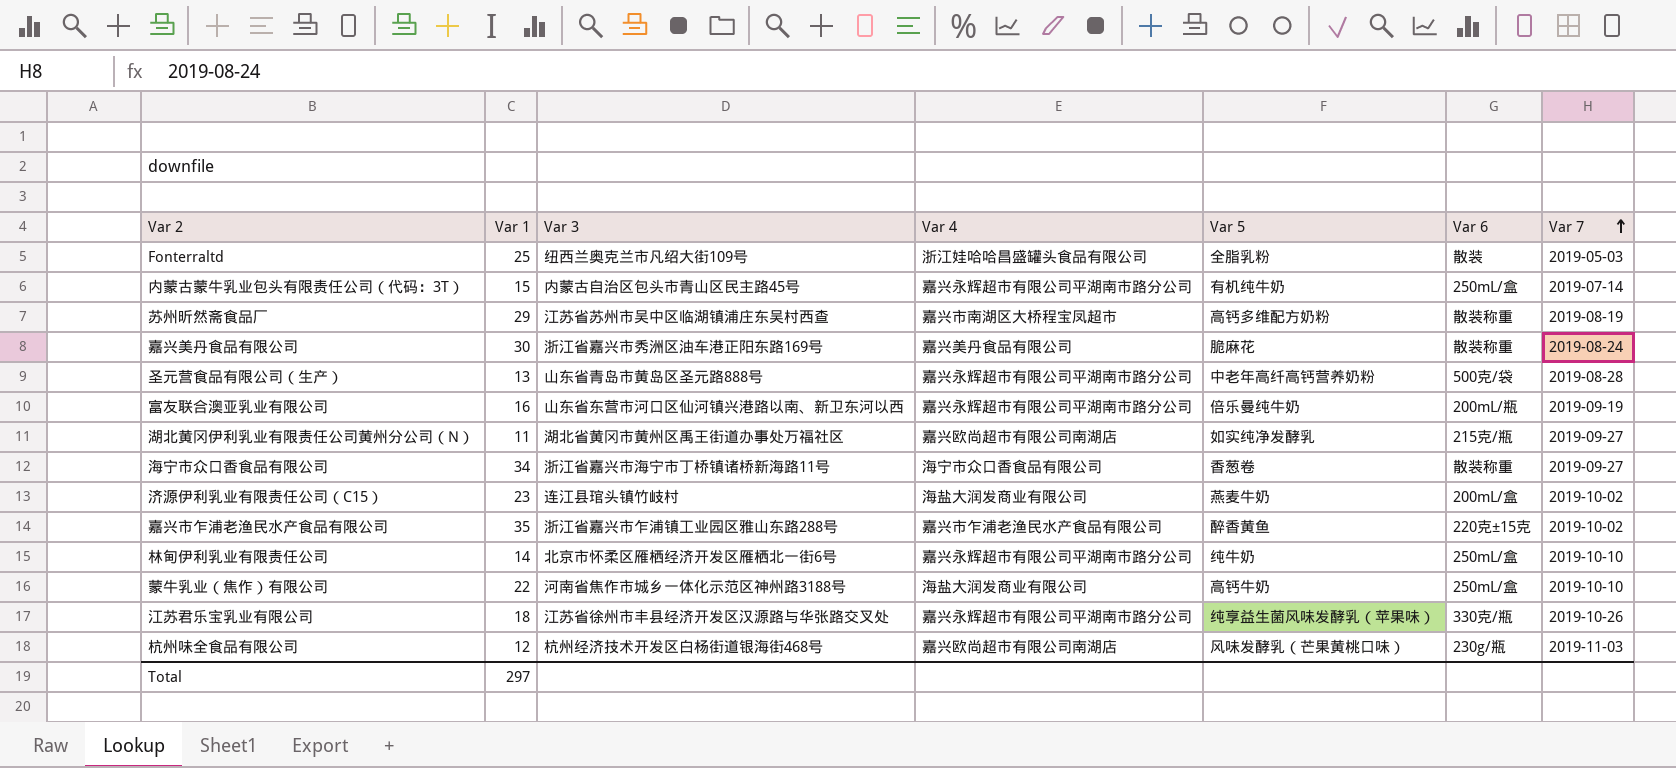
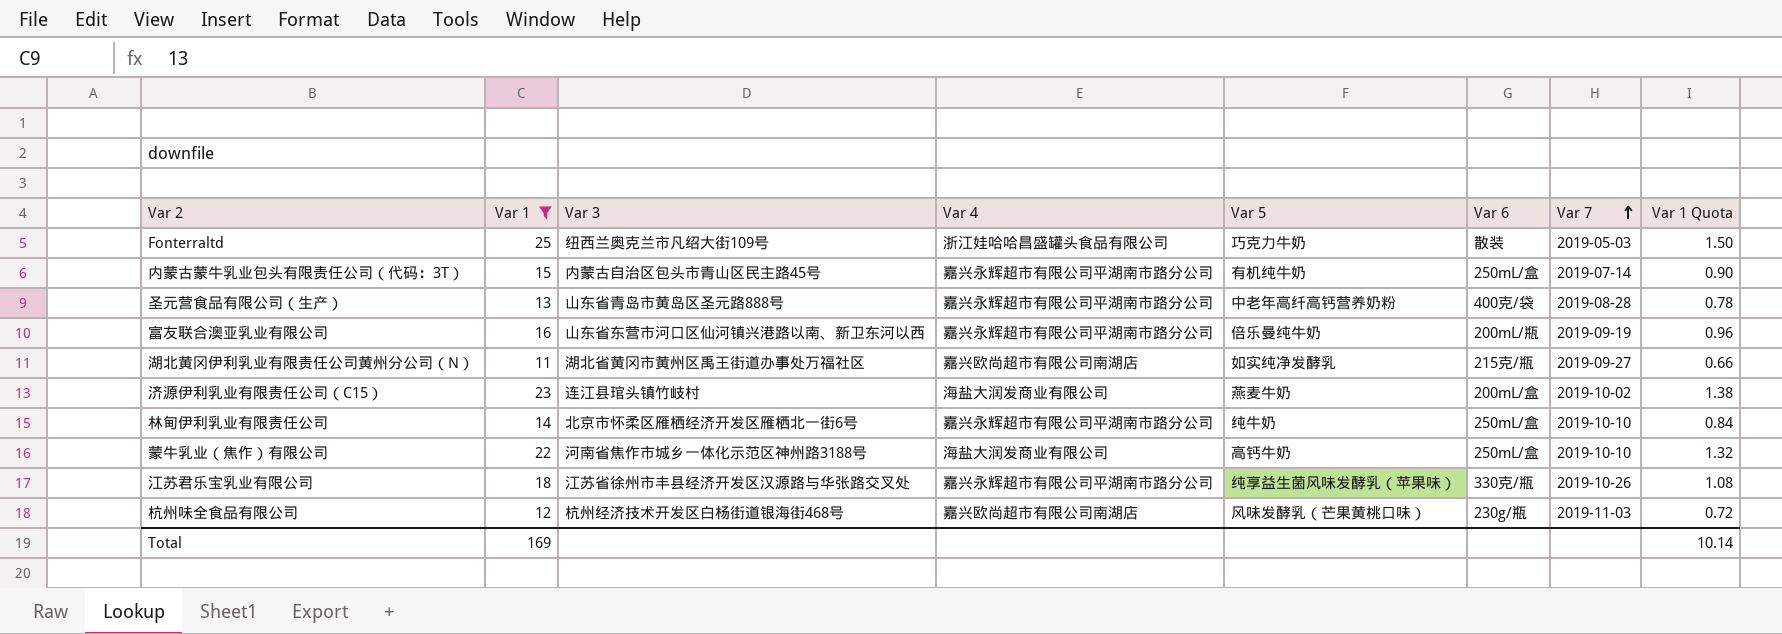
filter: none -> Var 1 <= 25
column Var 1 Quota | formula: none -> [Var 1] * 0.06
Fonterraltd | Var 5: 全脂乳粉 -> 巧克力牛奶
圣元营食品有限公司（生产） | Var 6: 500克/袋 -> 400克/袋
Total | Var 1: 297 -> 169

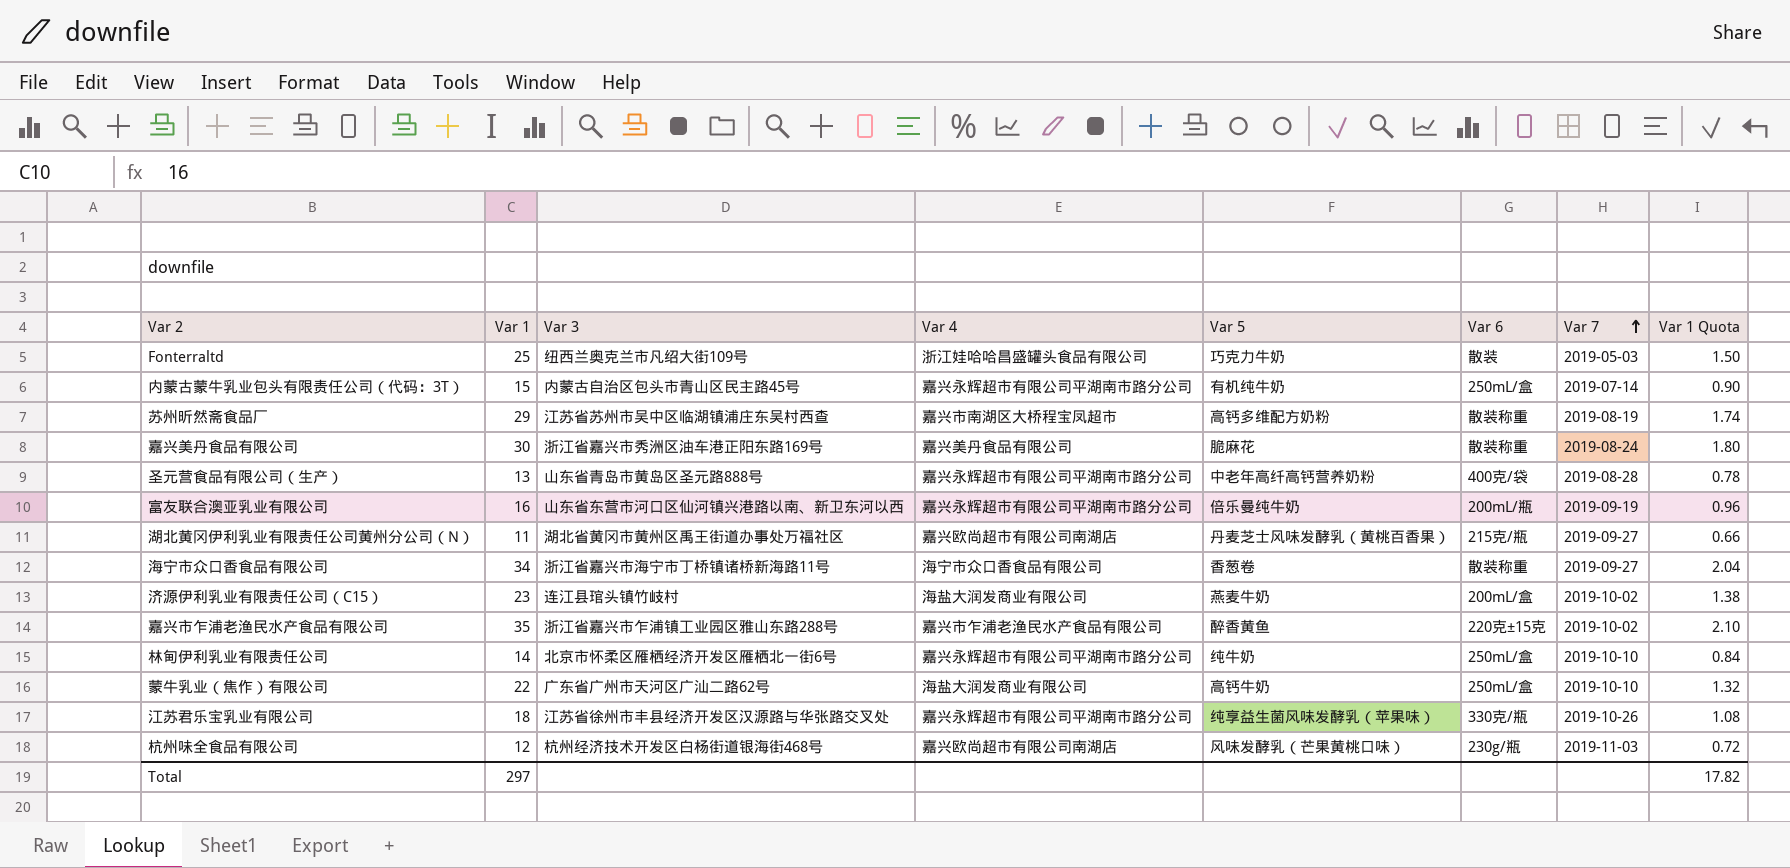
filter: Var 1 <= 25 -> none
湖北黄冈伊利乳业有限责任公司黄州分公司（N） | Var 5: 如实纯净发酵乳 -> 丹麦芝士风味发酵乳（黄桃百香果）
蒙牛乳业（焦作）有限公司 | Var 3: 河南省焦作市城乡一体化示范区神州路3188号 -> 广东省广州市天河区广汕二路62号
Total | Var 1: 169 -> 297
Total | Var 1 Quota: 10.14 -> 17.82

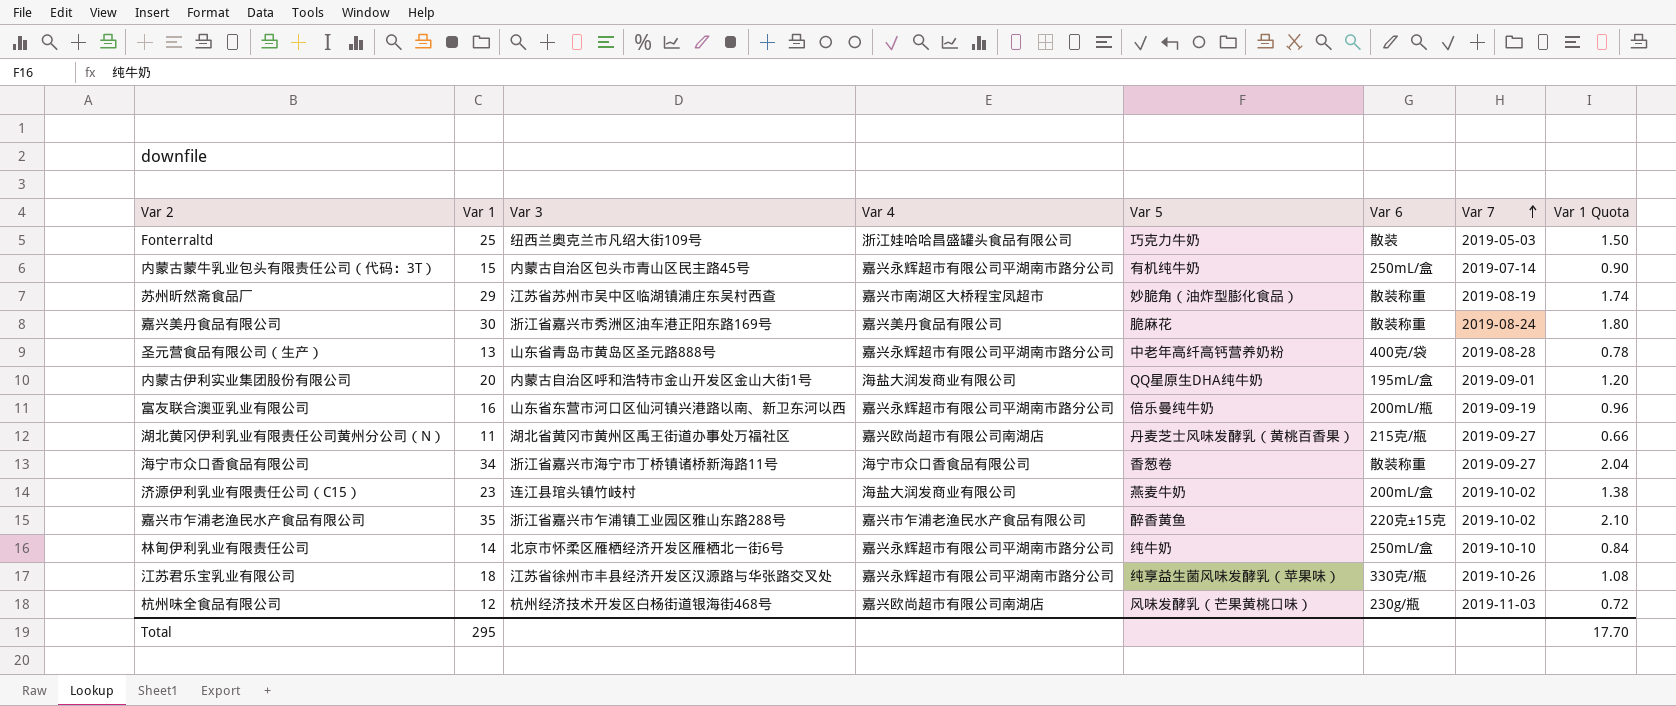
row 蒙牛乳业（焦作）有限公司: 22 | 广东省广州市天河区广汕二路62号 | 海盐大润发商业有限公司 | 高钙牛奶 | 250mL/盒 | 2019-10-10 | 1.32 -> none
苏州昕然斋食品厂 | Var 5: 高钙多维配方奶粉 -> 妙脆角（油炸型膨化食品）
row 内蒙古伊利实业集团股份有限公司: none -> 20 | 内蒙古自治区呼和浩特市金山开发区金山大街1号 | 海盐大润发商业有限公司 | QQ星原生DHA纯牛奶 | 195mL/盒 | 2019-09-01 | 1.20
Total | Var 1: 297 -> 295
Total | Var 1 Quota: 17.82 -> 17.70

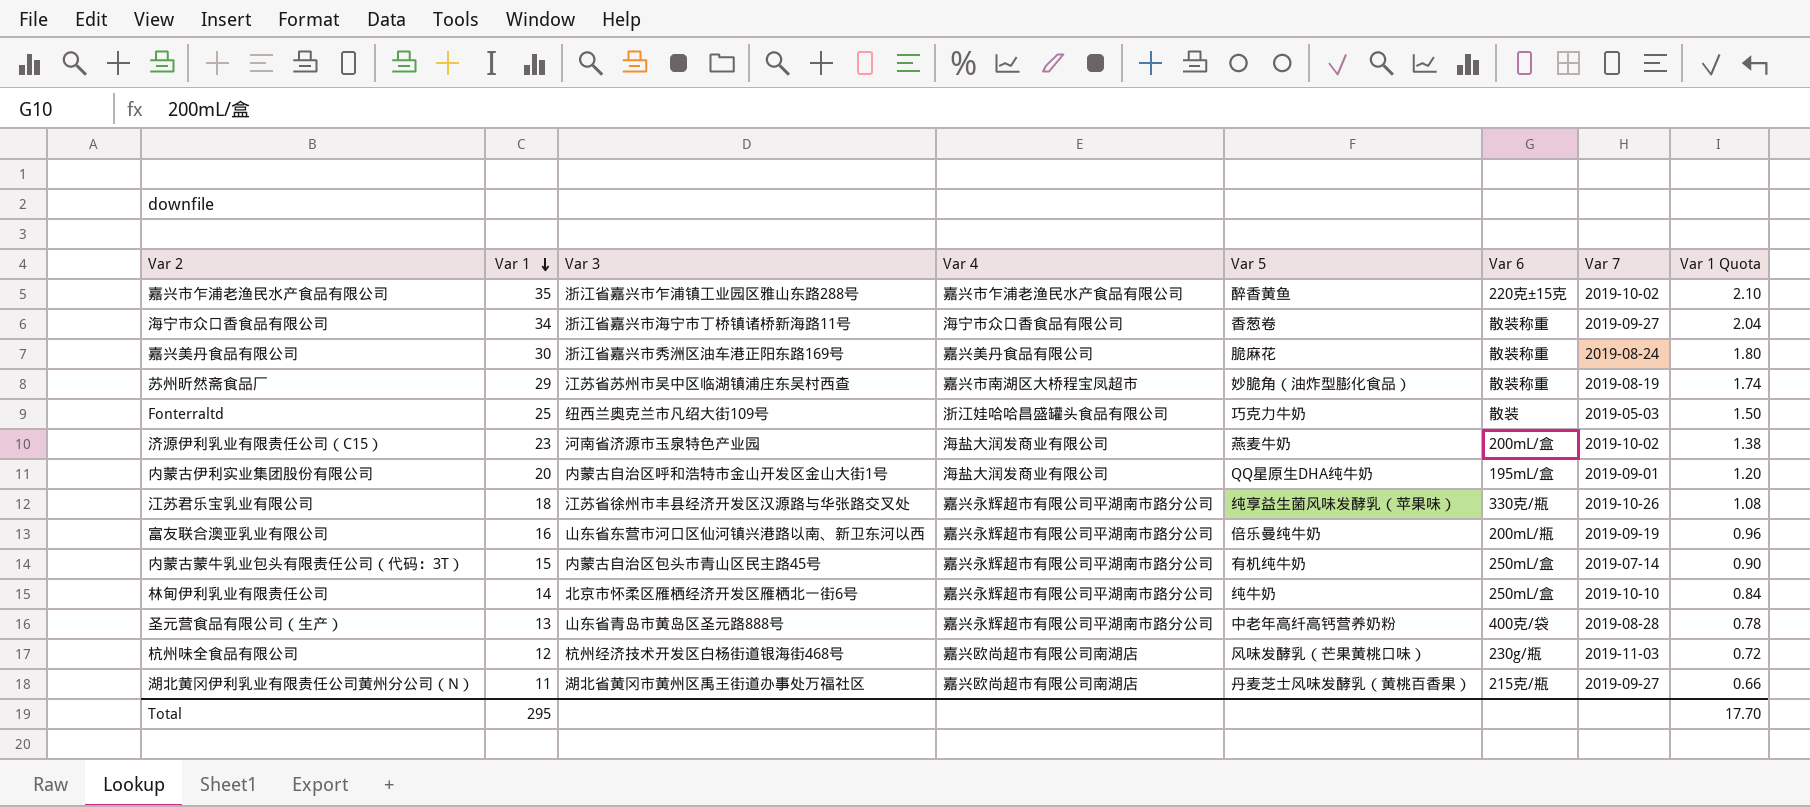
row order: Var 7 ascending -> Var 1 descending
济源伊利乳业有限责任公司（C15） | Var 3: 连江县琯头镇竹岐村 -> 河南省济源市玉泉特色产业园

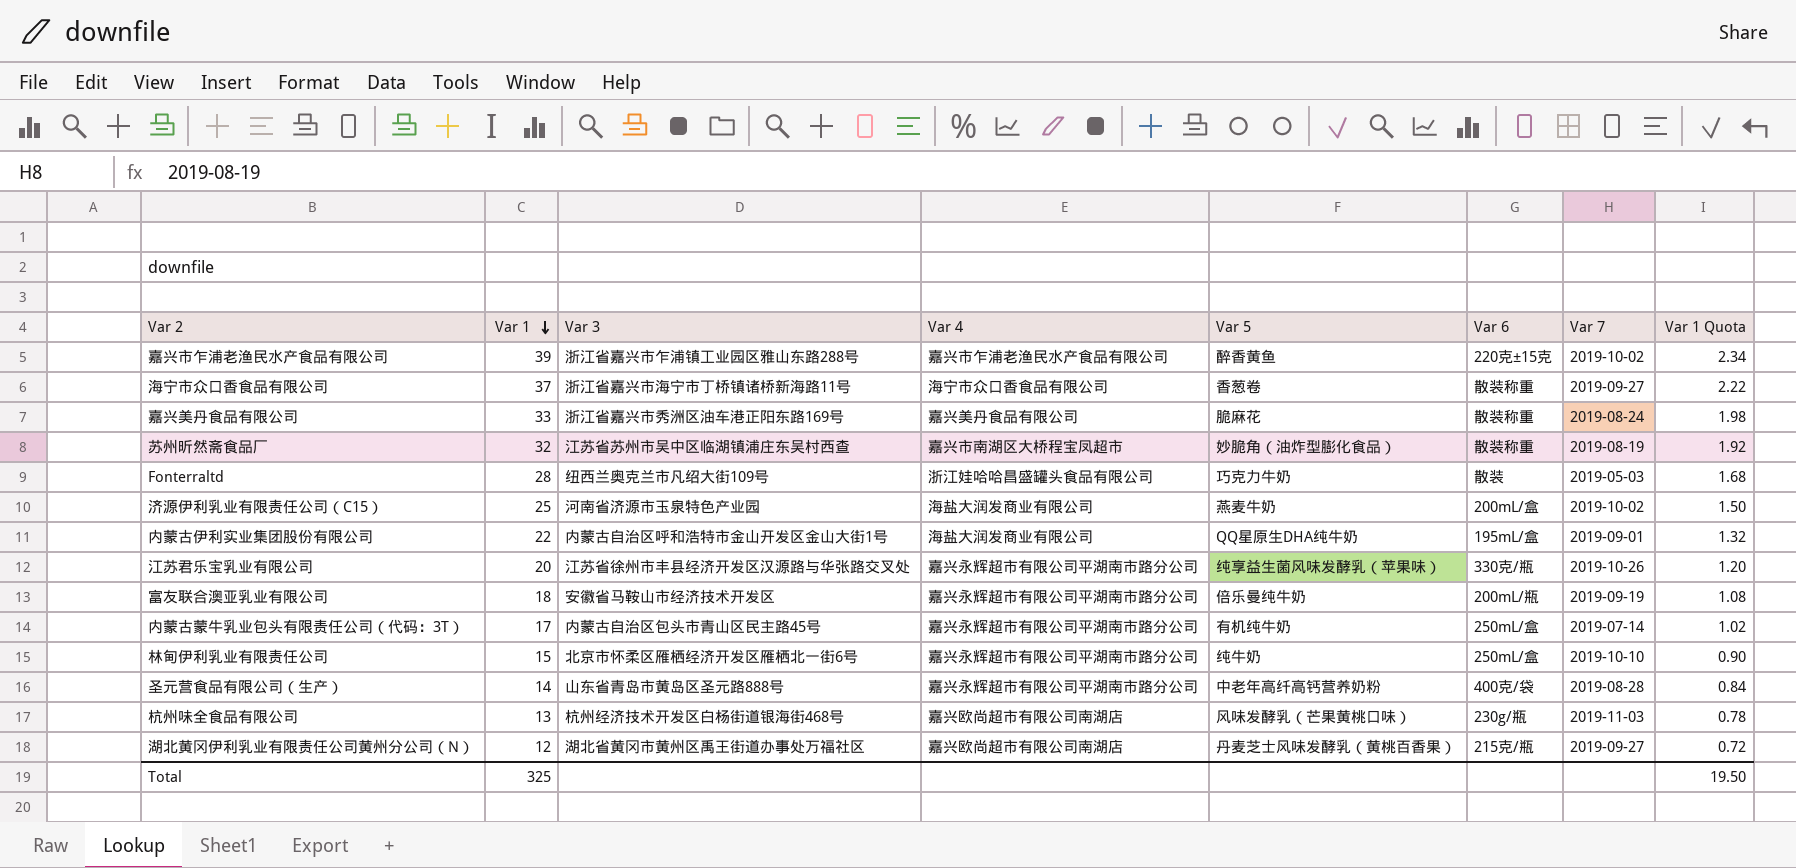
嘉兴市乍浦老渔民水产食品有限公司 | Var 1: 35 -> 39
嘉兴市乍浦老渔民水产食品有限公司 | Var 1 Quota: 2.10 -> 2.34
海宁市众口香食品有限公司 | Var 1: 34 -> 37
海宁市众口香食品有限公司 | Var 1 Quota: 2.04 -> 2.22
嘉兴美丹食品有限公司 | Var 1: 30 -> 33
嘉兴美丹食品有限公司 | Var 1 Quota: 1.80 -> 1.98
苏州昕然斋食品厂 | Var 1: 29 -> 32
苏州昕然斋食品厂 | Var 1 Quota: 1.74 -> 1.92
Fonterraltd | Var 1: 25 -> 28
Fonterraltd | Var 1 Quota: 1.50 -> 1.68
济源伊利乳业有限责任公司（C15） | Var 1: 23 -> 25
济源伊利乳业有限责任公司（C15） | Var 1 Quota: 1.38 -> 1.50
内蒙古伊利实业集团股份有限公司 | Var 1: 20 -> 22
内蒙古伊利实业集团股份有限公司 | Var 1 Quota: 1.20 -> 1.32
江苏君乐宝乳业有限公司 | Var 1: 18 -> 20
江苏君乐宝乳业有限公司 | Var 1 Quota: 1.08 -> 1.20
富友联合澳亚乳业有限公司 | Var 1: 16 -> 18
富友联合澳亚乳业有限公司 | Var 3: 山东省东营市河口区仙河镇兴港路以南、新卫东河以西 -> 安徽省马鞍山市经济技术开发区
富友联合澳亚乳业有限公司 | Var 1 Quota: 0.96 -> 1.08
内蒙古蒙牛乳业包头有限责任公司（代码：3T） | Var 1: 15 -> 17
内蒙古蒙牛乳业包头有限责任公司（代码：3T） | Var 1 Quota: 0.90 -> 1.02
林甸伊利乳业有限责任公司 | Var 1: 14 -> 15
林甸伊利乳业有限责任公司 | Var 1 Quota: 0.84 -> 0.90
圣元营食品有限公司（生产） | Var 1: 13 -> 14
圣元营食品有限公司（生产） | Var 1 Quota: 0.78 -> 0.84
杭州味全食品有限公司 | Var 1: 12 -> 13
杭州味全食品有限公司 | Var 1 Quota: 0.72 -> 0.78
湖北黄冈伊利乳业有限责任公司黄州分公司（N） | Var 1: 11 -> 12
湖北黄冈伊利乳业有限责任公司黄州分公司（N） | Var 1 Quota: 0.66 -> 0.72
Total | Var 1: 295 -> 325
Total | Var 1 Quota: 17.70 -> 19.50

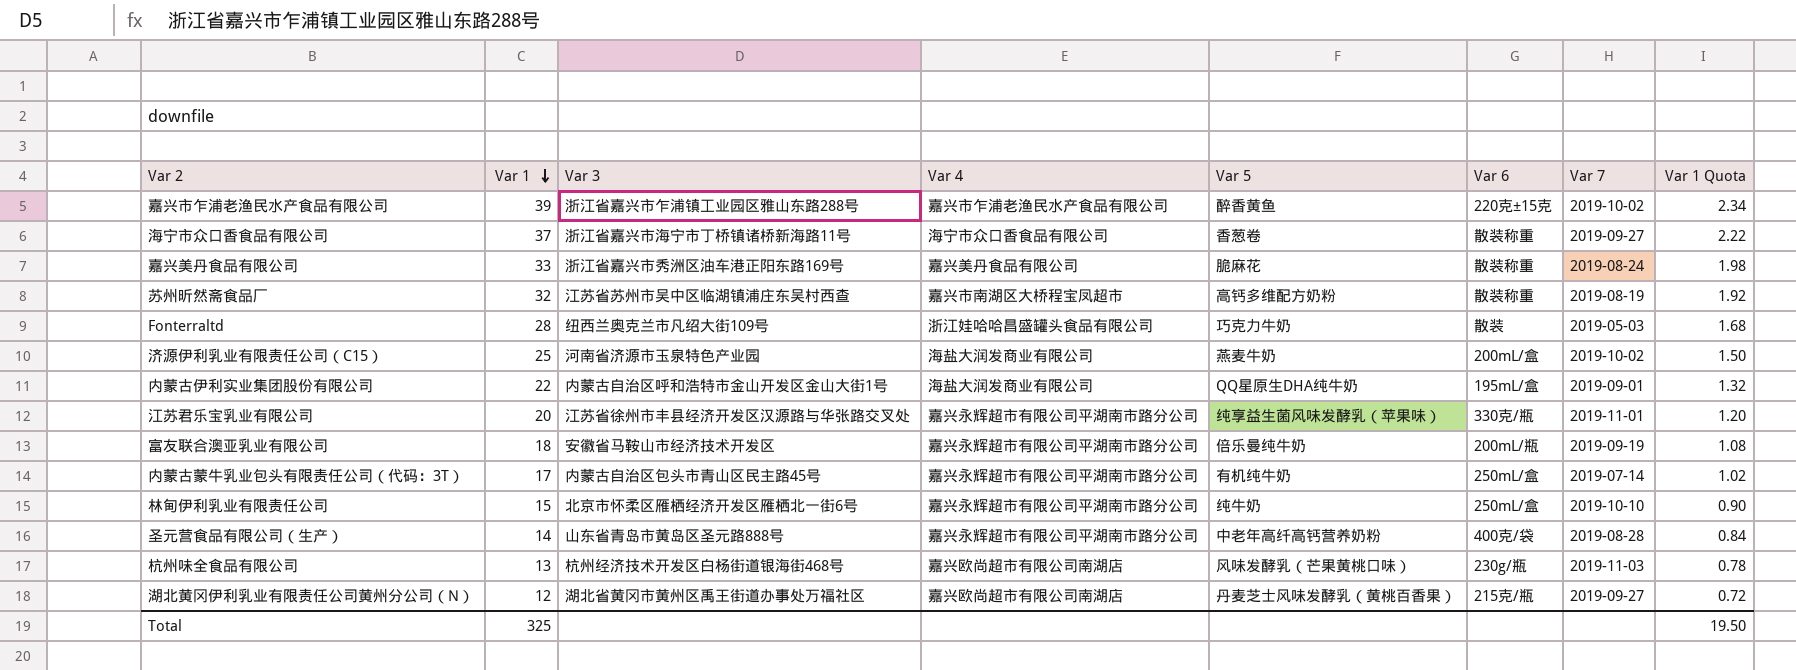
苏州昕然斋食品厂 | Var 5: 妙脆角（油炸型膨化食品） -> 高钙多维配方奶粉
江苏君乐宝乳业有限公司 | Var 7: 2019-10-26 -> 2019-11-01

